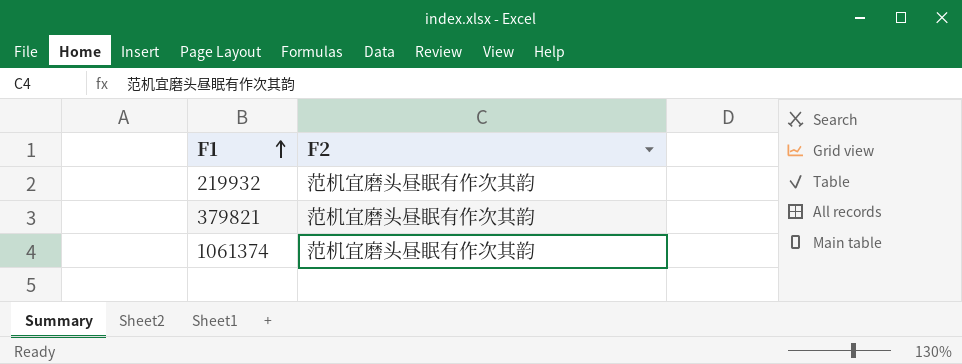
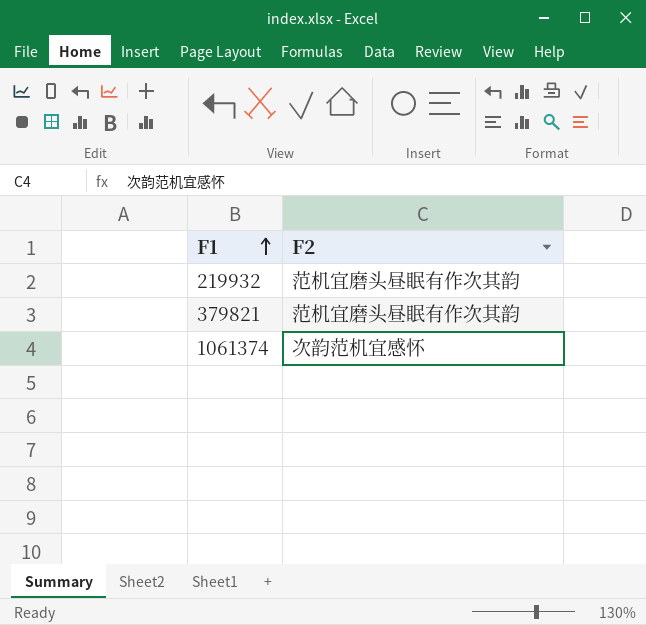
1061374 | F2: 范机宜磨头昼眠有作次其韵 -> 次韵范机宜感怀

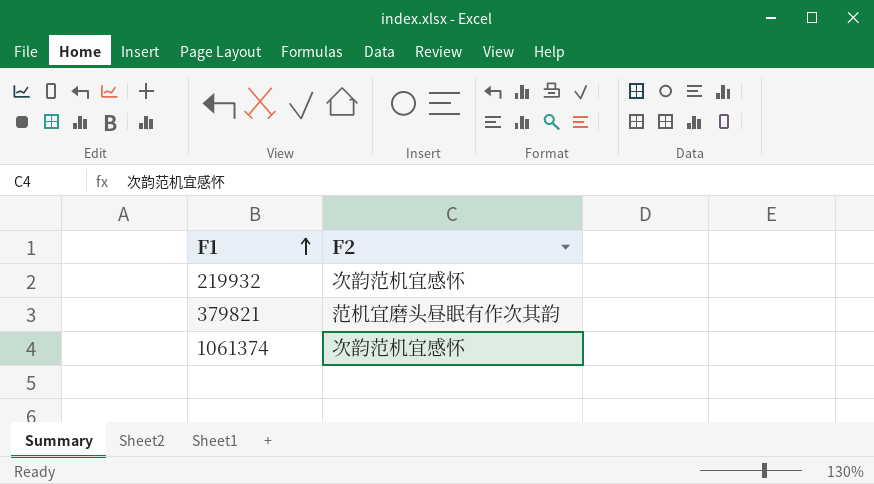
219932 | F2: 范机宜磨头昼眠有作次其韵 -> 次韵范机宜感怀

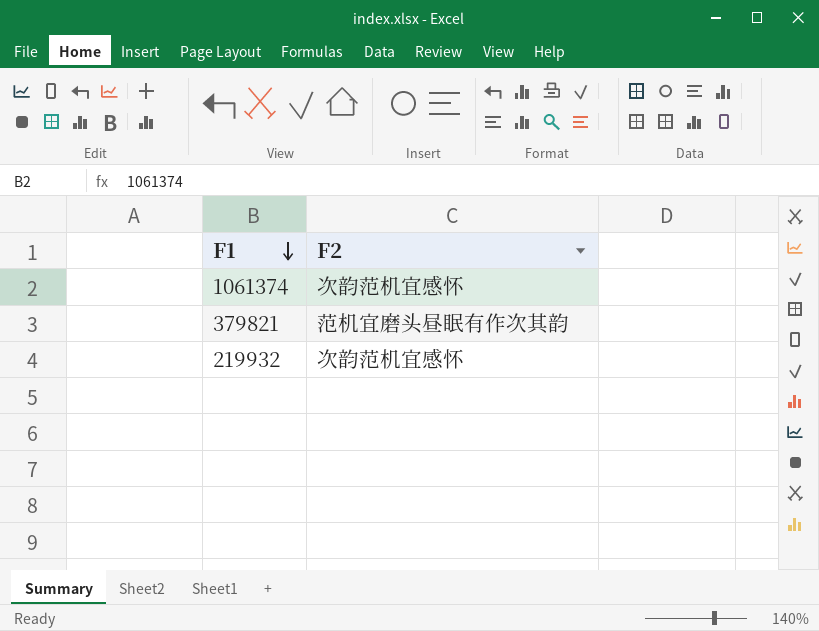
row order: F1 ascending -> F1 descending

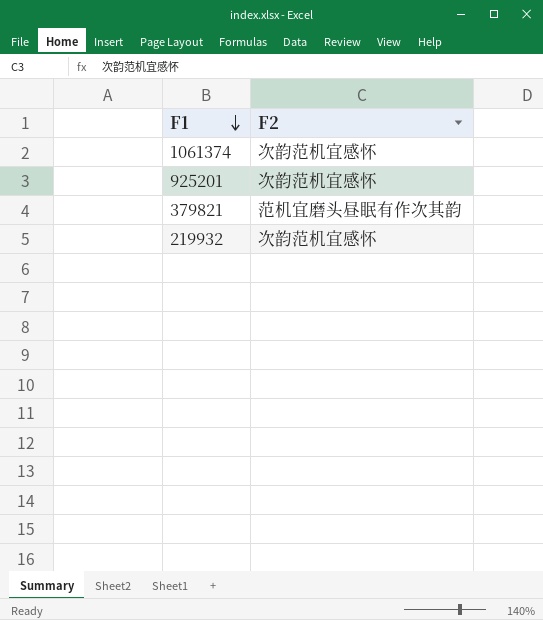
row 925201: none -> 次韵范机宜感怀

